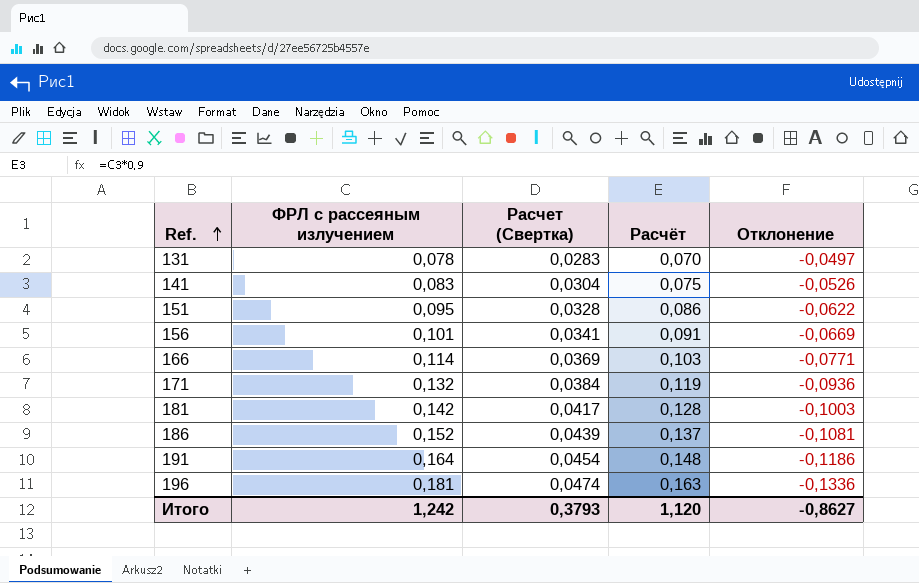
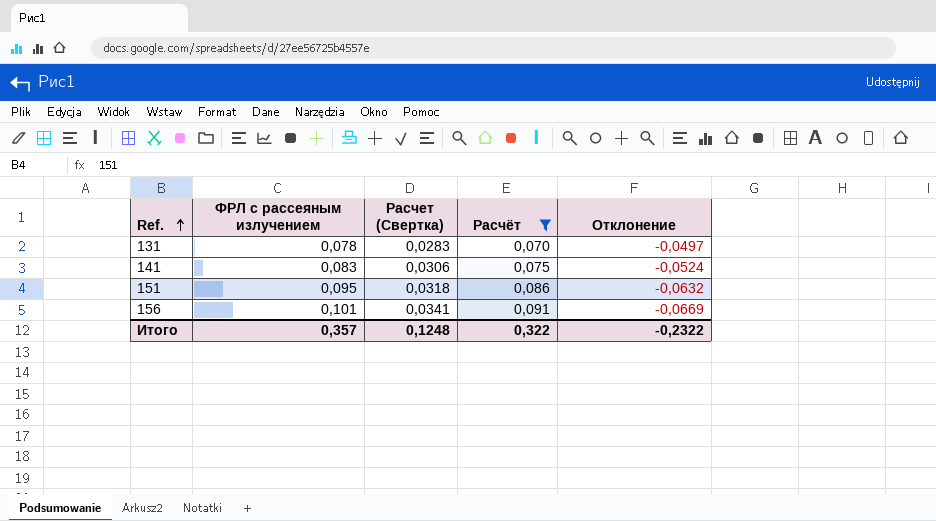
filter: none -> Расчёт <= 0,091
141 | Расчет (Свертка): 0,0304 -> 0,0306
141 | Отклонение: -0,0526 -> -0,0524
151 | Расчет (Свертка): 0,0328 -> 0,0318
151 | Отклонение: -0,0622 -> -0,0632
Итого | ФРЛ с рассеяным излучением: 1,242 -> 0,357
Итого | Расчет (Свертка): 0,3793 -> 0,1248
Итого | Расчёт: 1,120 -> 0,322
Итого | Отклонение: -0,8627 -> -0,2322

